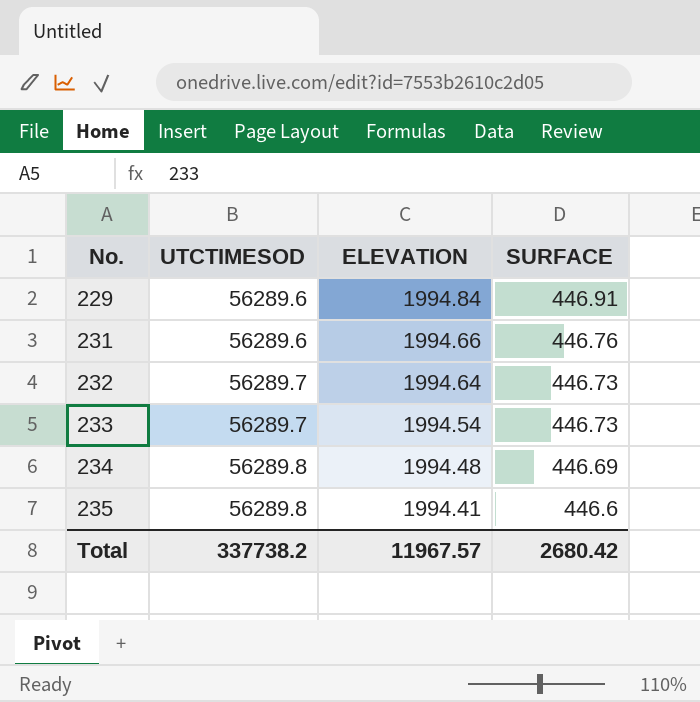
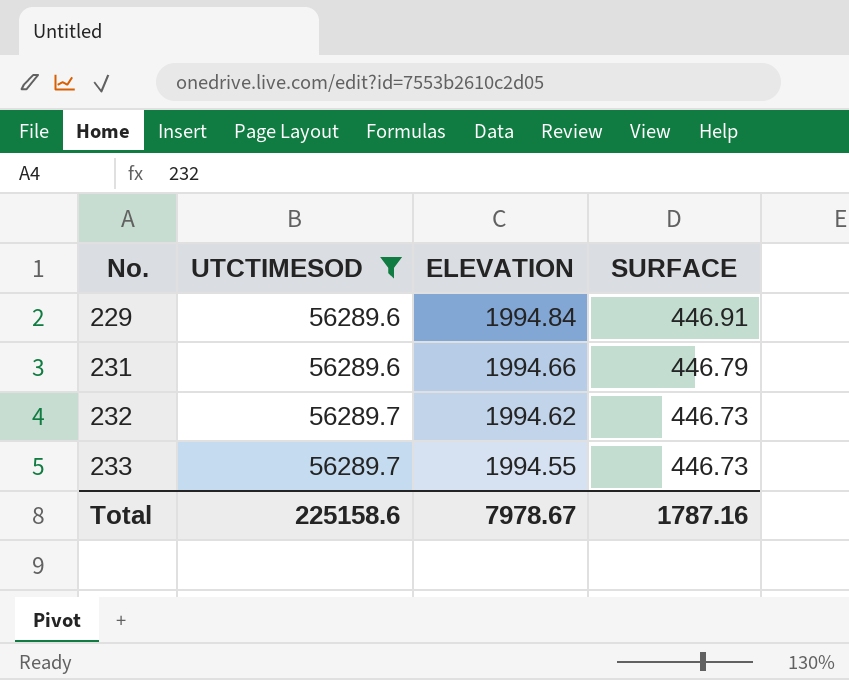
filter: none -> UTCTIMESOD != 56289.8
231 | SURFACE: 446.76 -> 446.79
232 | ELEVATION: 1994.64 -> 1994.62
233 | ELEVATION: 1994.54 -> 1994.55
Total | UTCTIMESOD: 337738.2 -> 225158.6
Total | ELEVATION: 11967.57 -> 7978.67
Total | SURFACE: 2680.42 -> 1787.16

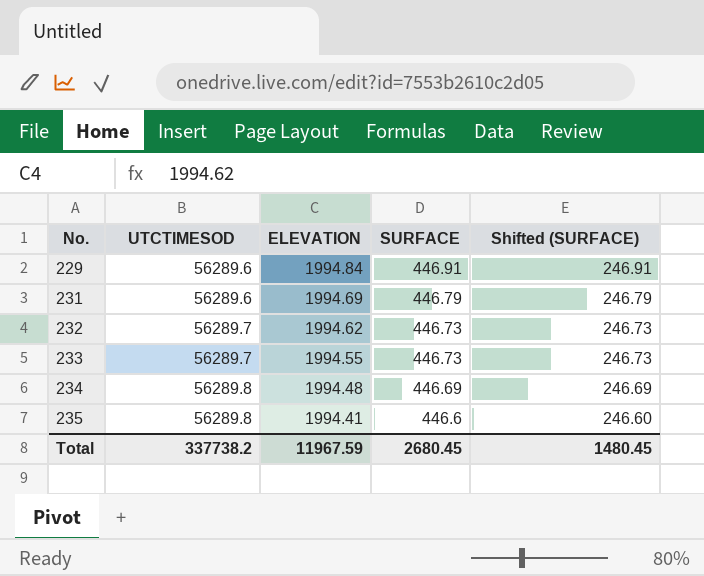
filter: UTCTIMESOD != 56289.8 -> none
column Shifted (SURFACE) | formula: none -> [SURFACE] - 200
231 | ELEVATION: 1994.66 -> 1994.69
Total | UTCTIMESOD: 225158.6 -> 337738.2
Total | ELEVATION: 7978.67 -> 11967.59
Total | SURFACE: 1787.16 -> 2680.45

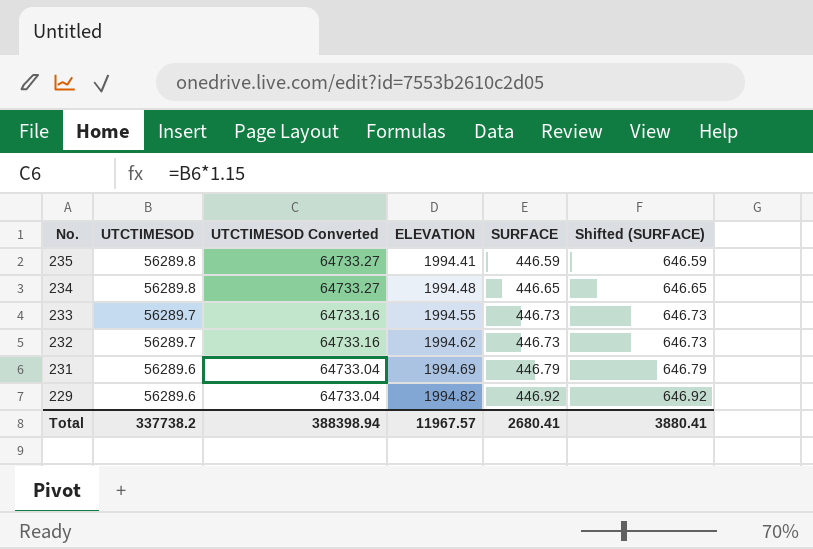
row order: No. ascending -> No. descending
column UTCTIMESOD Converted | formula: none -> [UTCTIMESOD] * 1.15
column Shifted (SURFACE) | formula: [SURFACE] - 200 -> [SURFACE] + 200
235 | SURFACE: 446.6 -> 446.59
234 | SURFACE: 446.69 -> 446.65
229 | ELEVATION: 1994.84 -> 1994.82
229 | SURFACE: 446.91 -> 446.92
Total | ELEVATION: 11967.59 -> 11967.57
Total | SURFACE: 2680.45 -> 2680.41
Total | Shifted (SURFACE): 1480.45 -> 3880.41

